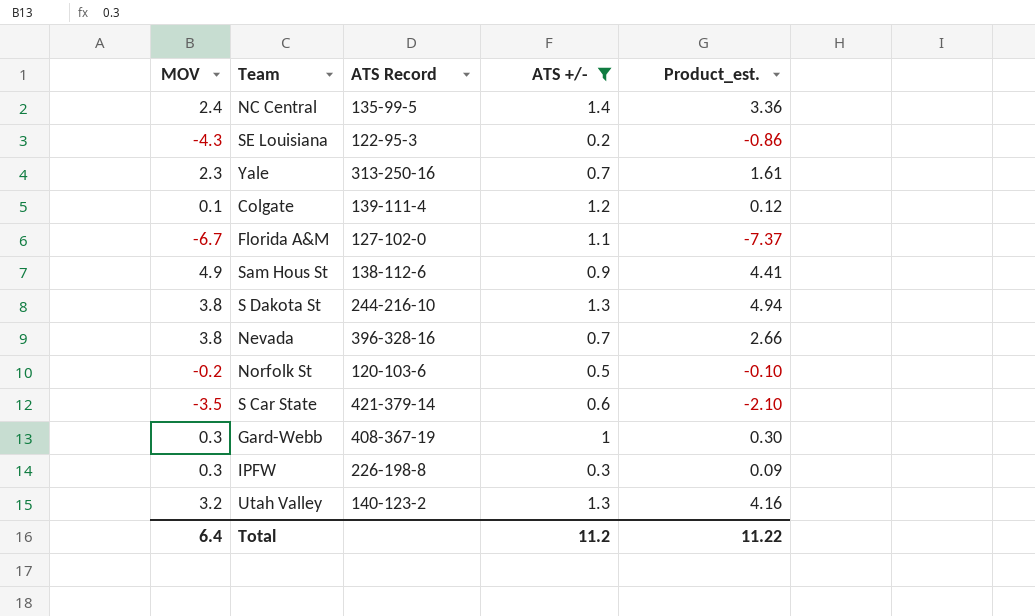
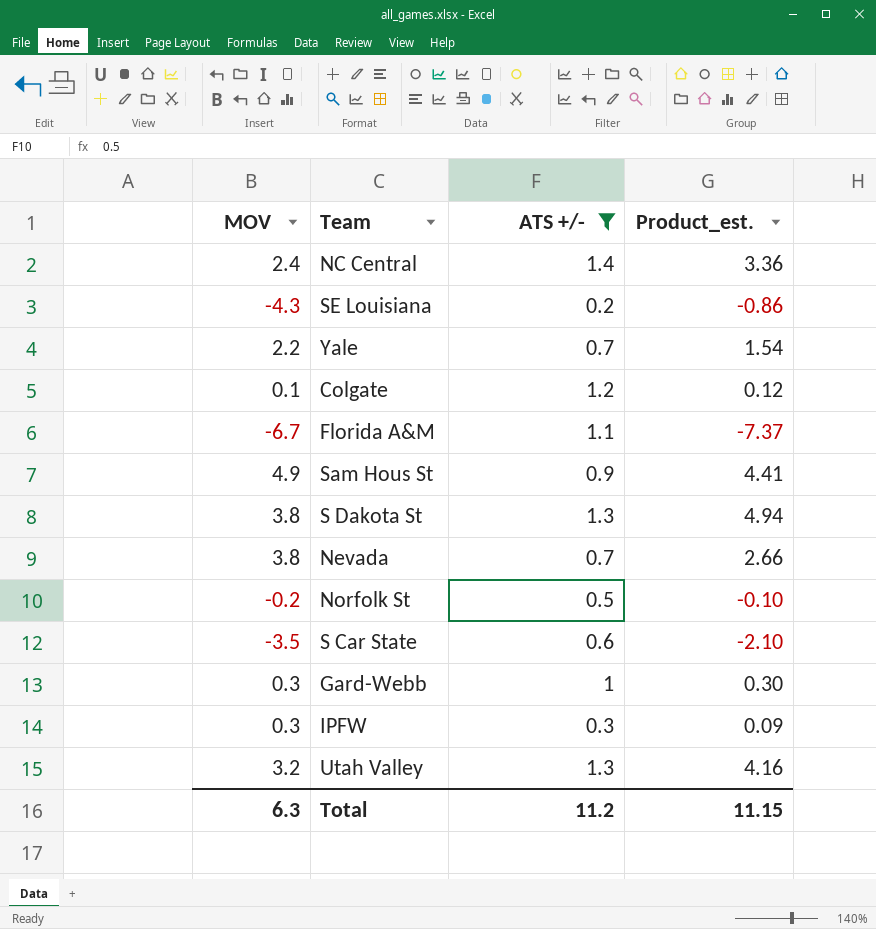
column ATS Record | position: 3 -> none
Yale | MOV: 2.3 -> 2.2
Yale | Product_est.: 1.61 -> 1.54
Total | MOV: 6.4 -> 6.3
Total | Product_est.: 11.22 -> 11.15

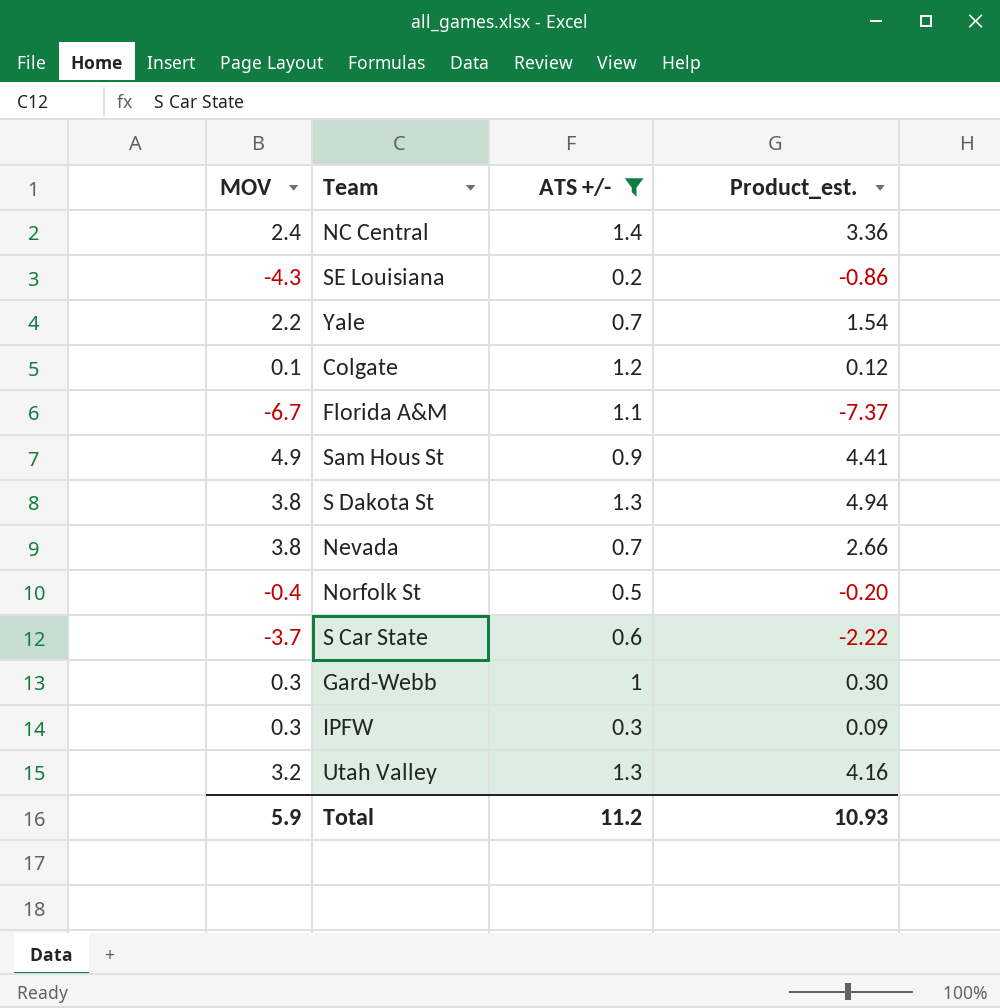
Norfolk St | MOV: -0.2 -> -0.4
Norfolk St | Product_est.: -0.10 -> -0.20
S Car State | MOV: -3.5 -> -3.7
S Car State | Product_est.: -2.10 -> -2.22
Total | MOV: 6.3 -> 5.9
Total | Product_est.: 11.15 -> 10.93

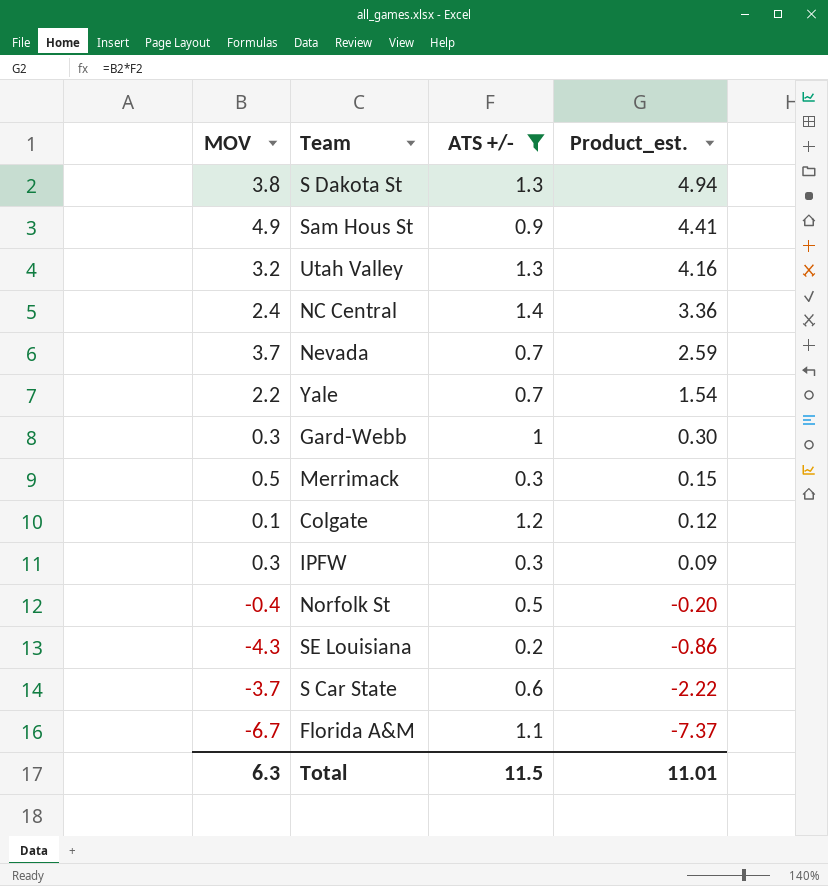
row order: none -> Product_est. descending
Nevada | MOV: 3.8 -> 3.7
Nevada | Product_est.: 2.66 -> 2.59
row Merrimack: none -> 0.5 | 0.3 | 0.15
Total | MOV: 5.9 -> 6.3
Total | ATS +/-: 11.2 -> 11.5
Total | Product_est.: 10.93 -> 11.01

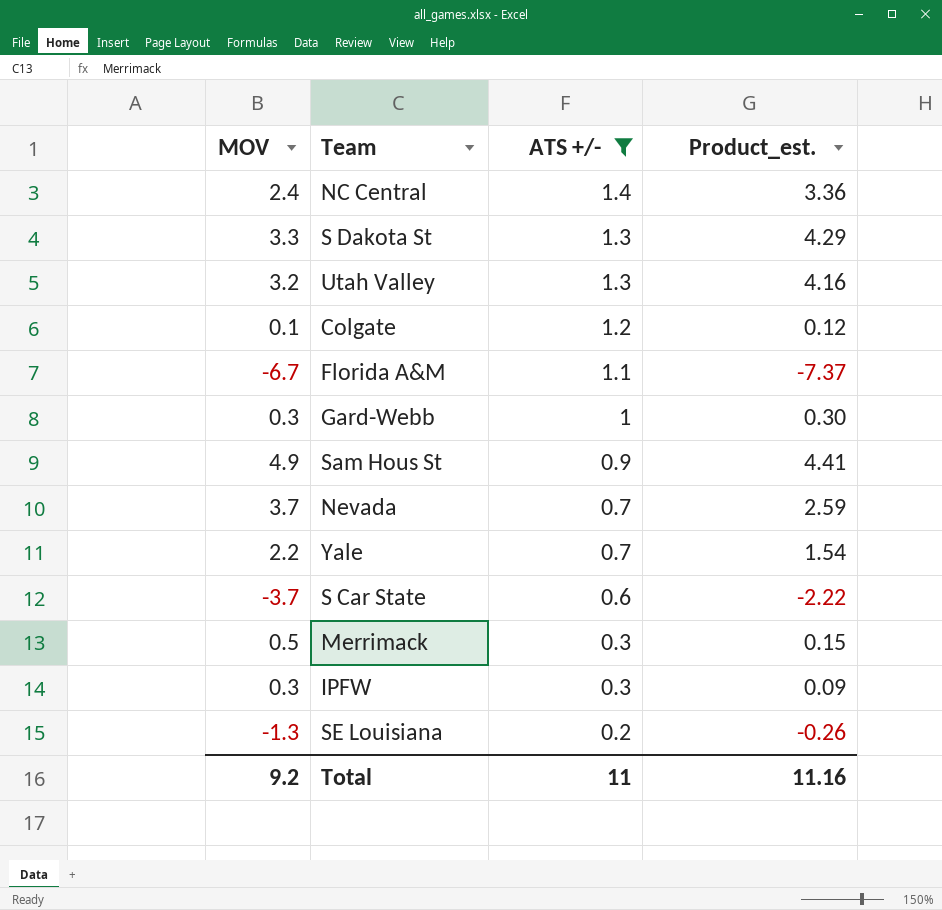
row order: Product_est. descending -> ATS +/- descending
row Norfolk St: -0.4 | 0.5 | -0.20 -> none
S Dakota St | MOV: 3.8 -> 3.3
S Dakota St | Product_est.: 4.94 -> 4.29
SE Louisiana | MOV: -4.3 -> -1.3
SE Louisiana | Product_est.: -0.86 -> -0.26
Total | MOV: 6.3 -> 9.2
Total | ATS +/-: 11.5 -> 11
Total | Product_est.: 11.01 -> 11.16

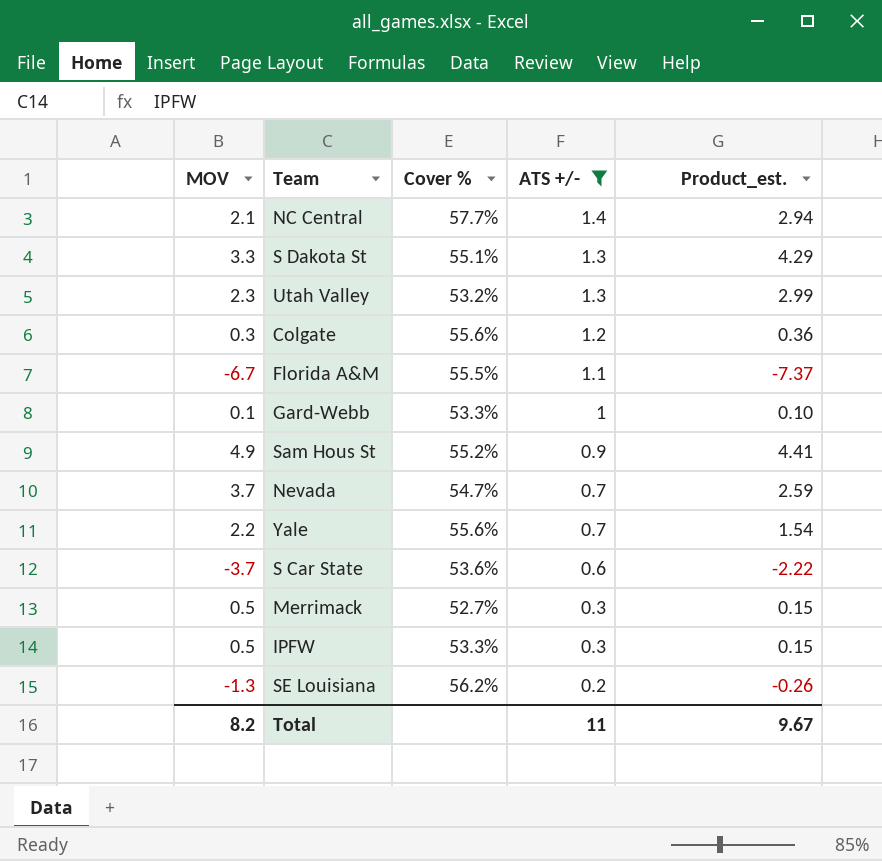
column Cover % | position: none -> 3
NC Central | MOV: 2.4 -> 2.1
NC Central | Product_est.: 3.36 -> 2.94
Utah Valley | MOV: 3.2 -> 2.3
Utah Valley | Product_est.: 4.16 -> 2.99
Colgate | MOV: 0.1 -> 0.3
Colgate | Product_est.: 0.12 -> 0.36
Gard-Webb | MOV: 0.3 -> 0.1
Gard-Webb | Product_est.: 0.30 -> 0.10
IPFW | MOV: 0.3 -> 0.5
IPFW | Product_est.: 0.09 -> 0.15
Total | MOV: 9.2 -> 8.2
Total | Product_est.: 11.16 -> 9.67

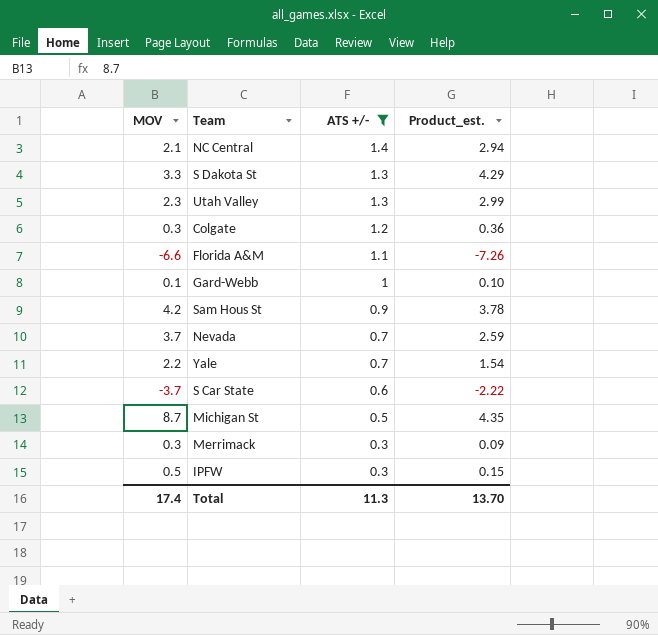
column Cover % | position: 3 -> none
row SE Louisiana: -1.3 | 56.2% | 0.2 | -0.26 -> none
Florida A&M | MOV: -6.7 -> -6.6
Florida A&M | Product_est.: -7.37 -> -7.26
Sam Hous St | MOV: 4.9 -> 4.2
Sam Hous St | Product_est.: 4.41 -> 3.78
row Michigan St: none -> 8.7 | 0.5 | 4.35
Merrimack | MOV: 0.5 -> 0.3
Merrimack | Product_est.: 0.15 -> 0.09
Total | MOV: 8.2 -> 17.4
Total | ATS +/-: 11 -> 11.3
Total | Product_est.: 9.67 -> 13.70

